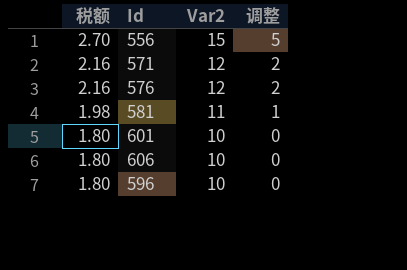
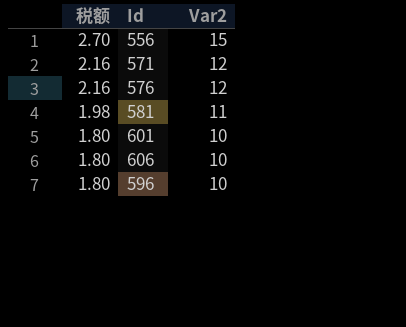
column 调整 | formula: [Var2] - 10 -> none

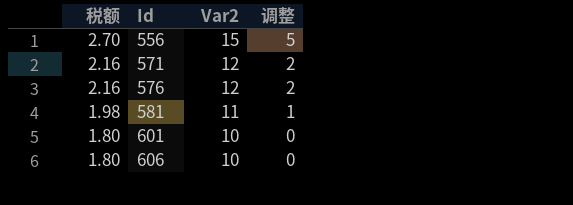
column 调整 | formula: none -> [Var2] - 10
row 596: 1.80 | 10 -> none

